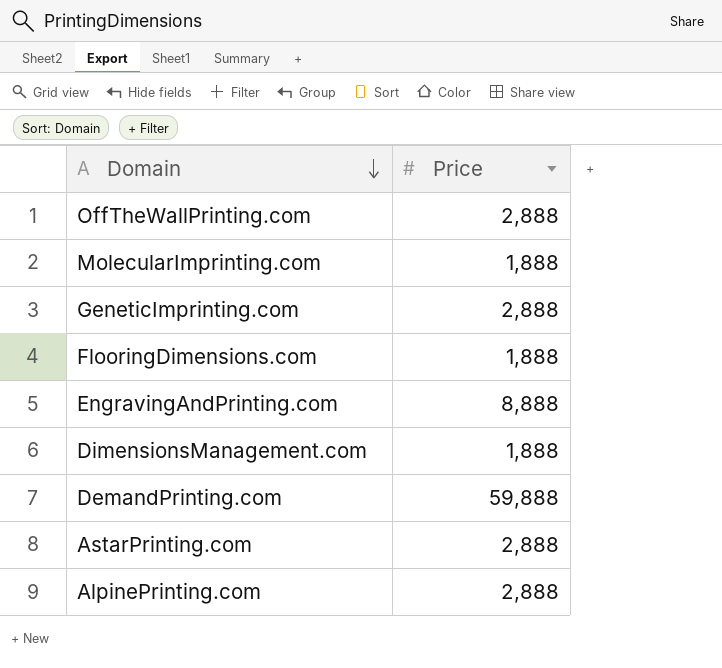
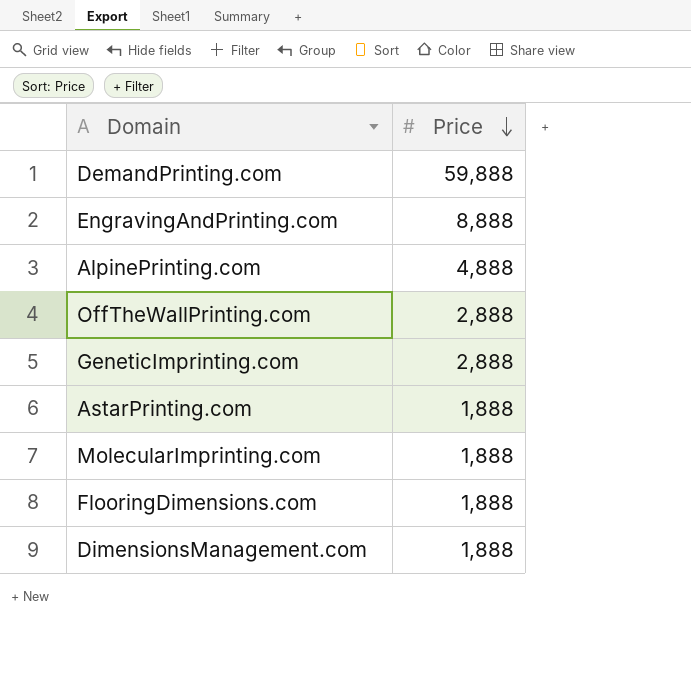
row order: Domain descending -> Price descending
AlpinePrinting.com | Price: 2,888 -> 4,888
AstarPrinting.com | Price: 2,888 -> 1,888

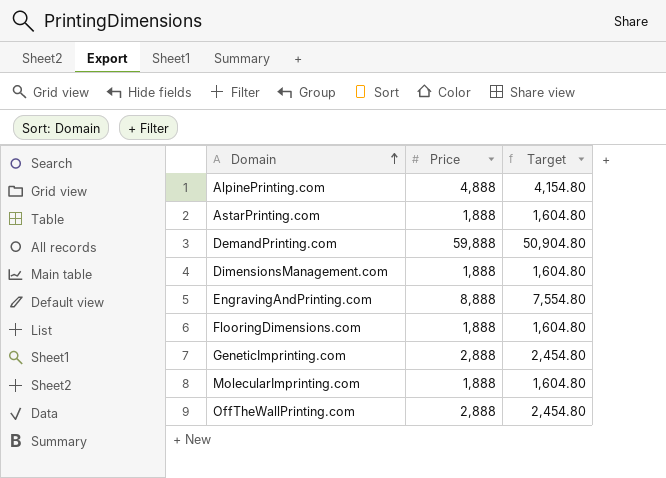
row order: Price descending -> Domain ascending
column Target | formula: none -> [Price] * 0.85

